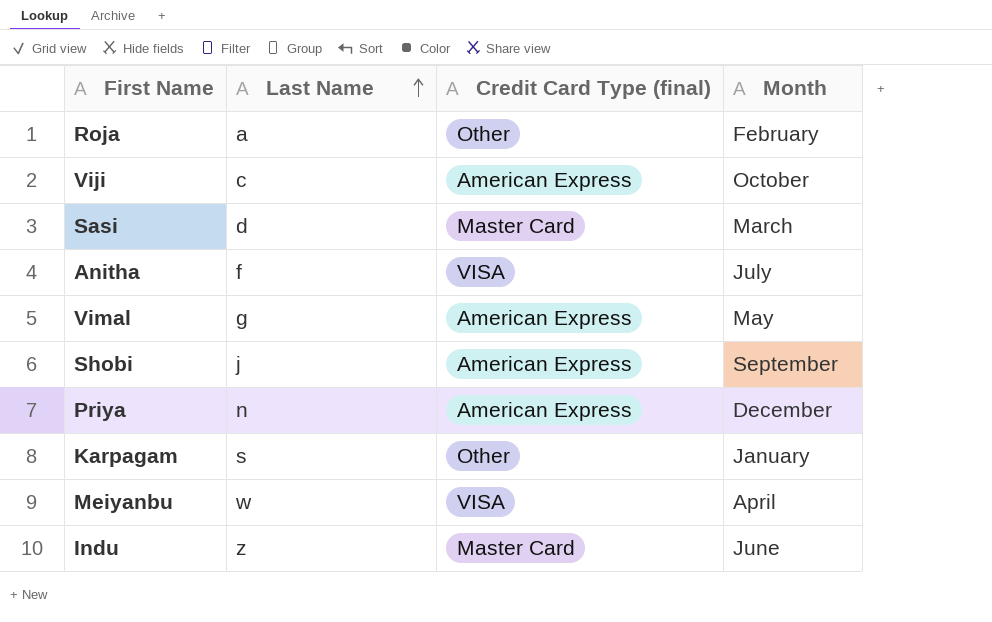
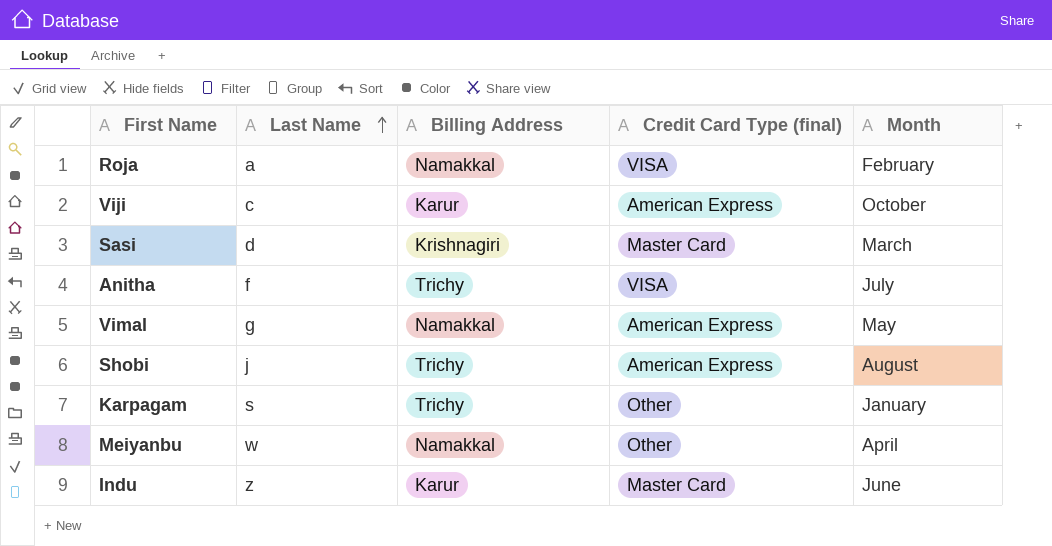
column Billing Address | position: none -> 3
row Priya: n | American Express | December -> none
Roja | Credit Card Type (final): Other -> VISA
Shobi | Month: September -> August
Meiyanbu | Credit Card Type (final): VISA -> Other

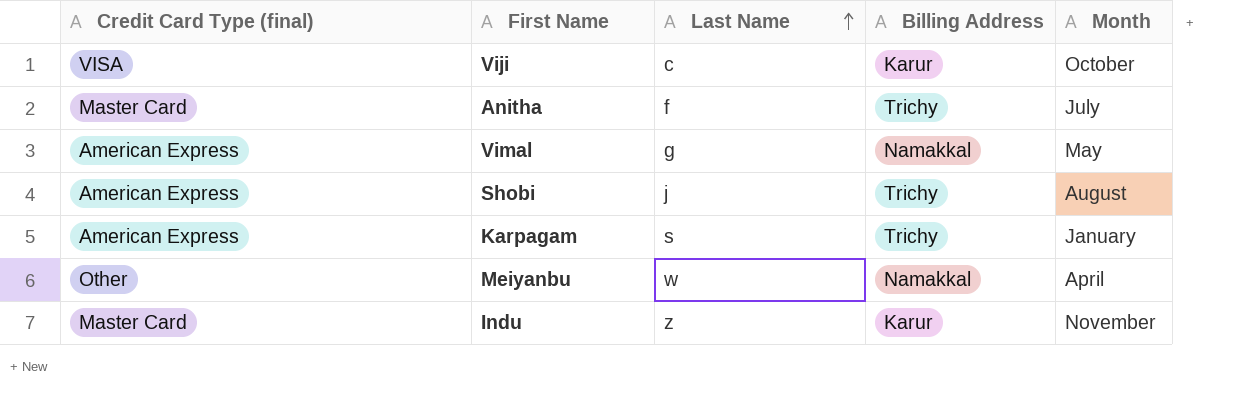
column Credit Card Type (final) | position: 4 -> 1
row Roja: a | Namakkal | VISA | February -> none
row Sasi: d | Krishnagiri | Master Card | March -> none
Viji | Credit Card Type (final): American Express -> VISA
Anitha | Credit Card Type (final): VISA -> Master Card
Karpagam | Credit Card Type (final): Other -> American Express
Indu | Month: June -> November

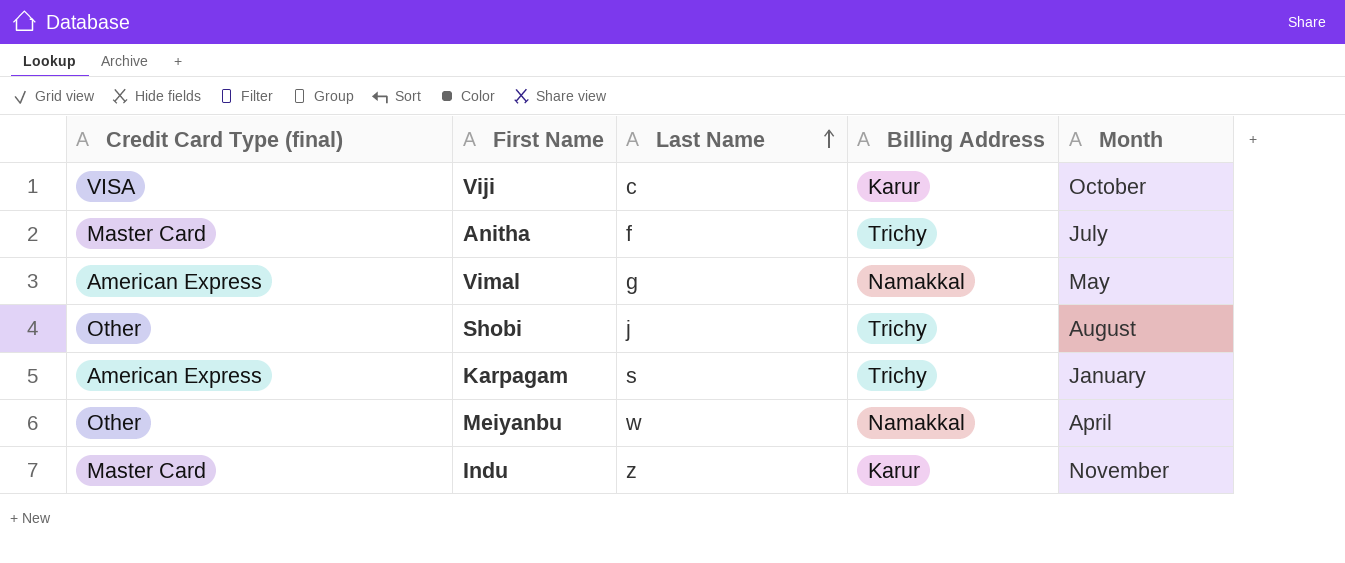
Shobi | Credit Card Type (final): American Express -> Other

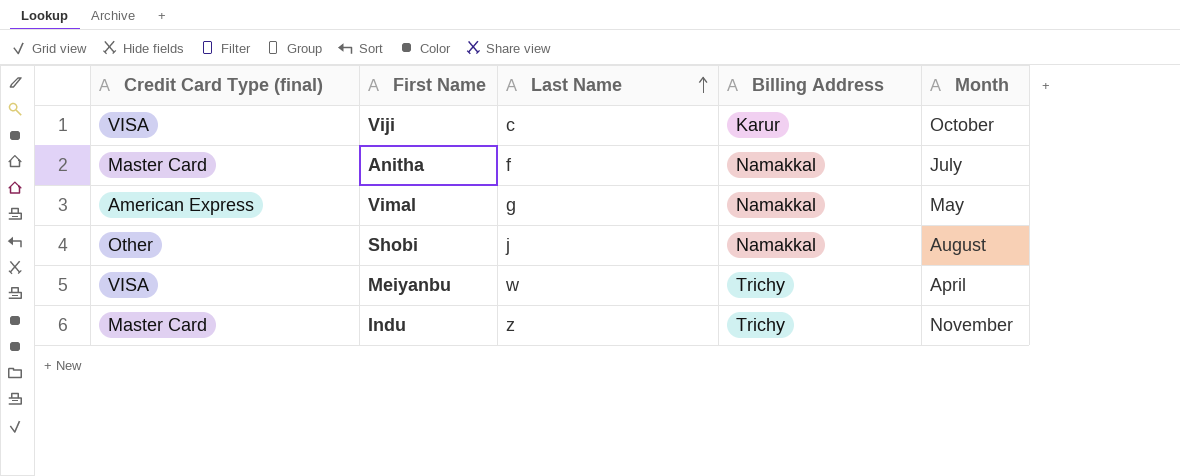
row Karpagam: American Express | s | Trichy | January -> none
Anitha | Billing Address: Trichy -> Namakkal
Shobi | Billing Address: Trichy -> Namakkal
Meiyanbu | Credit Card Type (final): Other -> VISA
Meiyanbu | Billing Address: Namakkal -> Trichy
Indu | Billing Address: Karur -> Trichy

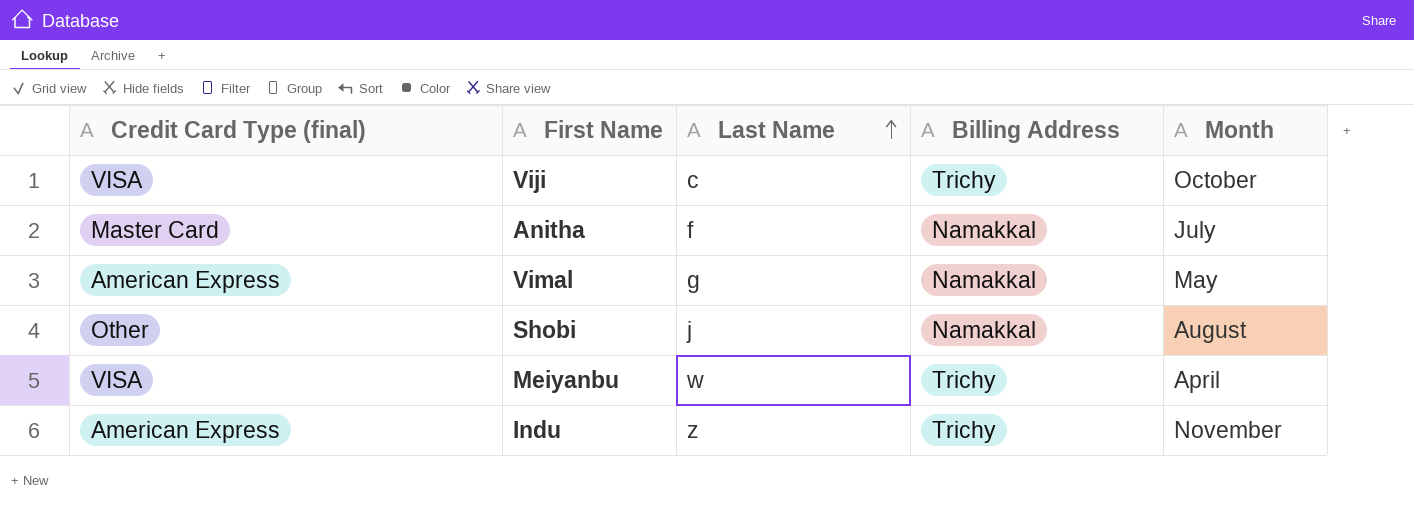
Viji | Billing Address: Karur -> Trichy
Indu | Credit Card Type (final): Master Card -> American Express

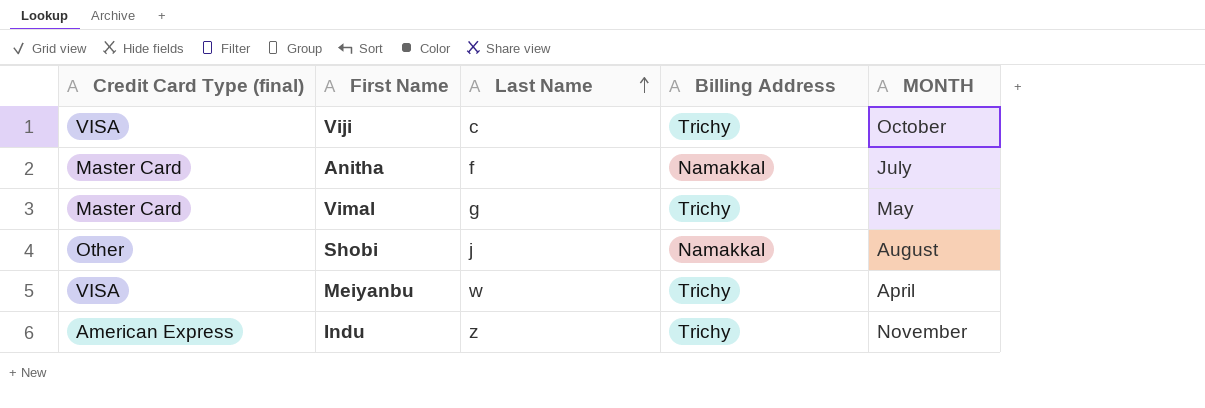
column name: Month -> MONTH
Vimal | Credit Card Type (final): American Express -> Master Card
Vimal | Billing Address: Namakkal -> Trichy

